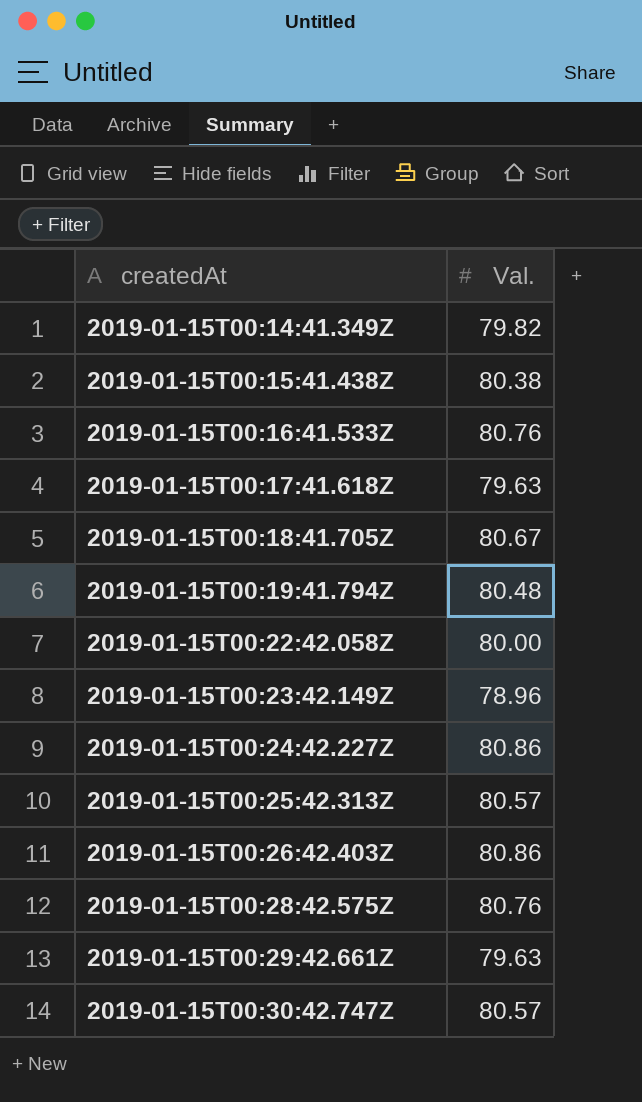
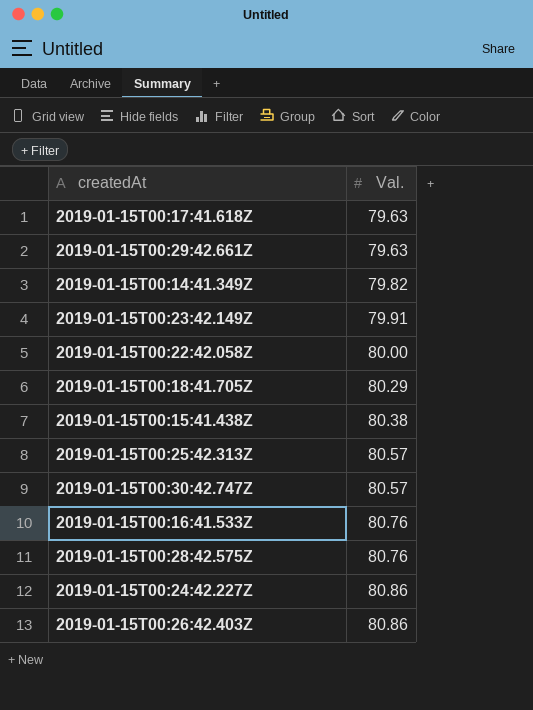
row order: createdAt ascending -> Val. ascending
row 2019-01-15T00:19:41.794Z: 80.48 -> none
2019-01-15T00:23:42.149Z | Val.: 78.96 -> 79.91
2019-01-15T00:18:41.705Z | Val.: 80.67 -> 80.29

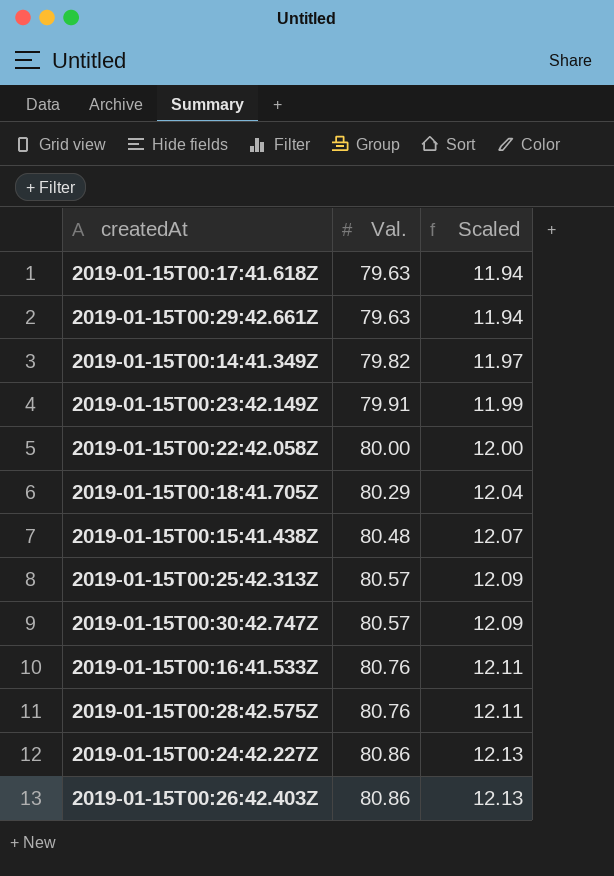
column Scaled | formula: none -> [Val.] * 0.15
2019-01-15T00:15:41.438Z | Val.: 80.38 -> 80.48

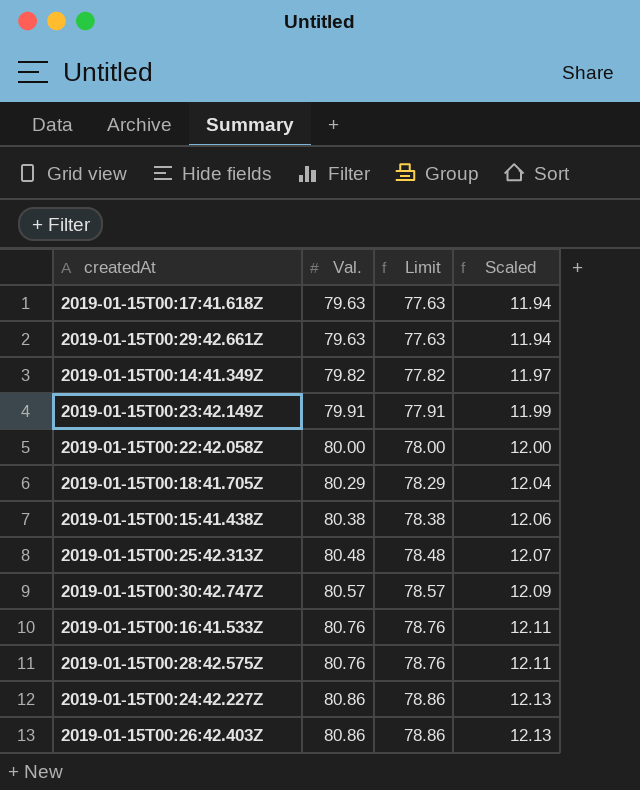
column Limit | formula: none -> [Val.] - 2
2019-01-15T00:15:41.438Z | Val.: 80.48 -> 80.38
2019-01-15T00:15:41.438Z | Scaled: 12.07 -> 12.06
2019-01-15T00:25:42.313Z | Val.: 80.57 -> 80.48
2019-01-15T00:25:42.313Z | Scaled: 12.09 -> 12.07

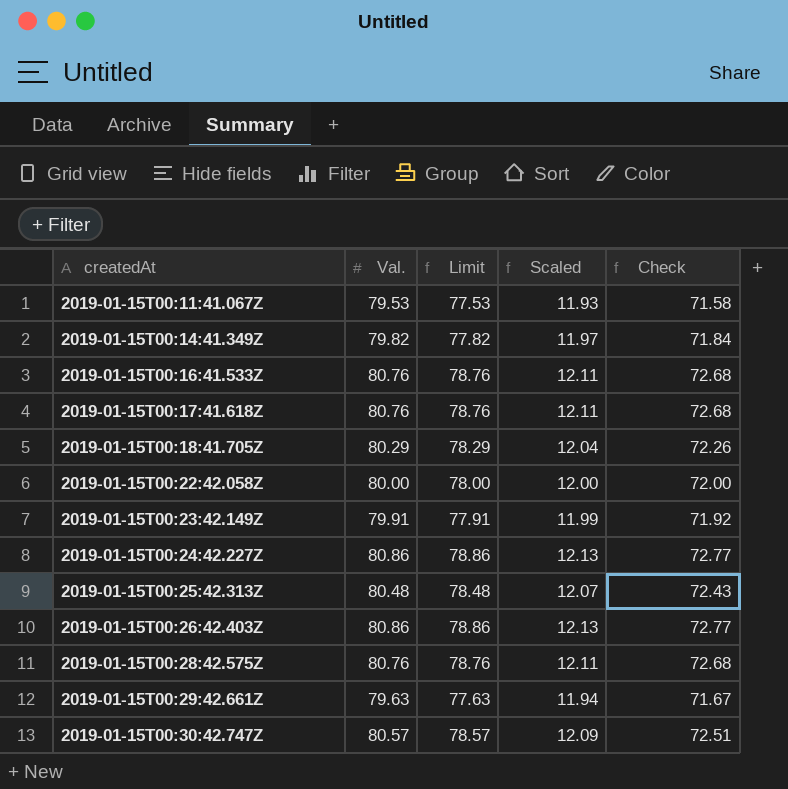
row order: Val. ascending -> createdAt ascending
column Check | formula: none -> [Val.] * 0.9
row 2019-01-15T00:15:41.438Z: 80.38 | 78.38 | 12.06 -> none
row 2019-01-15T00:11:41.067Z: none -> 79.53 | 77.53 | 11.93 | 71.58
2019-01-15T00:17:41.618Z | Val.: 79.63 -> 80.76
2019-01-15T00:17:41.618Z | Limit: 77.63 -> 78.76
2019-01-15T00:17:41.618Z | Scaled: 11.94 -> 12.11

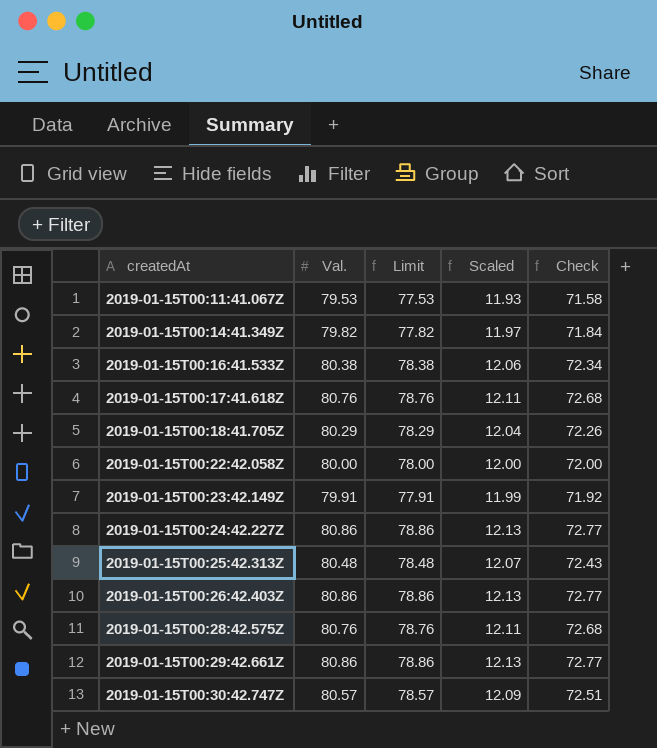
2019-01-15T00:16:41.533Z | Val.: 80.76 -> 80.38
2019-01-15T00:16:41.533Z | Limit: 78.76 -> 78.38
2019-01-15T00:16:41.533Z | Scaled: 12.11 -> 12.06
2019-01-15T00:16:41.533Z | Check: 72.68 -> 72.34
2019-01-15T00:29:42.661Z | Val.: 79.63 -> 80.86
2019-01-15T00:29:42.661Z | Limit: 77.63 -> 78.86
2019-01-15T00:29:42.661Z | Scaled: 11.94 -> 12.13
2019-01-15T00:29:42.661Z | Check: 71.67 -> 72.77

